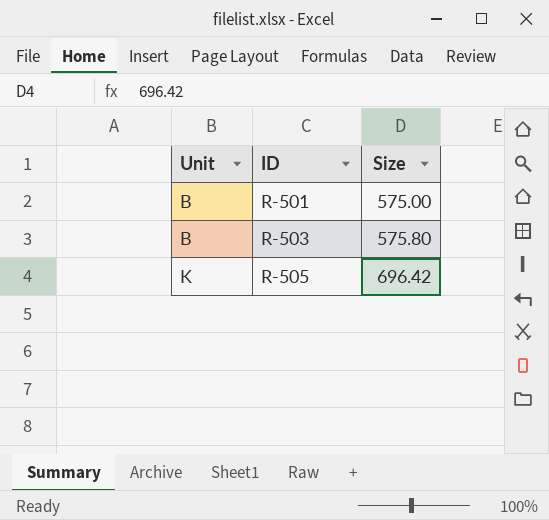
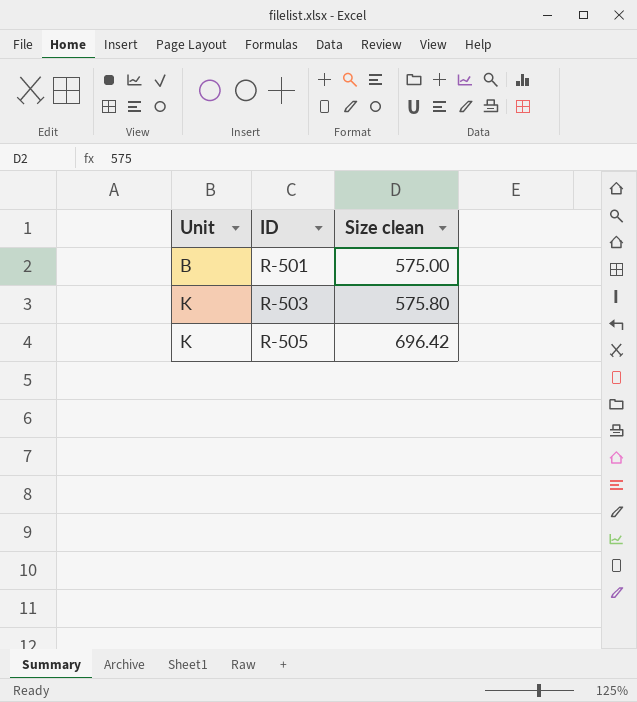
column name: Size -> Size clean
R-503 | Unit: B -> K

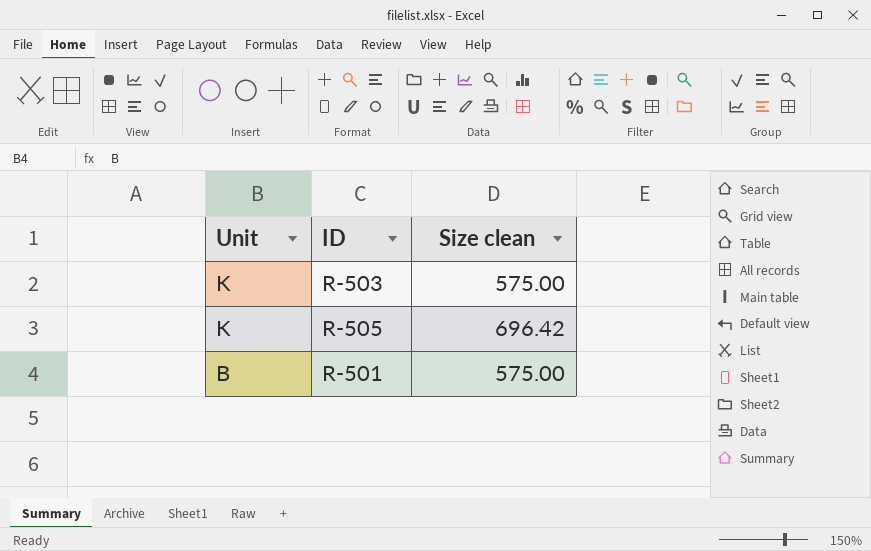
row order: Unit ascending -> Unit descending
R-503 | Size clean: 575.80 -> 575.00

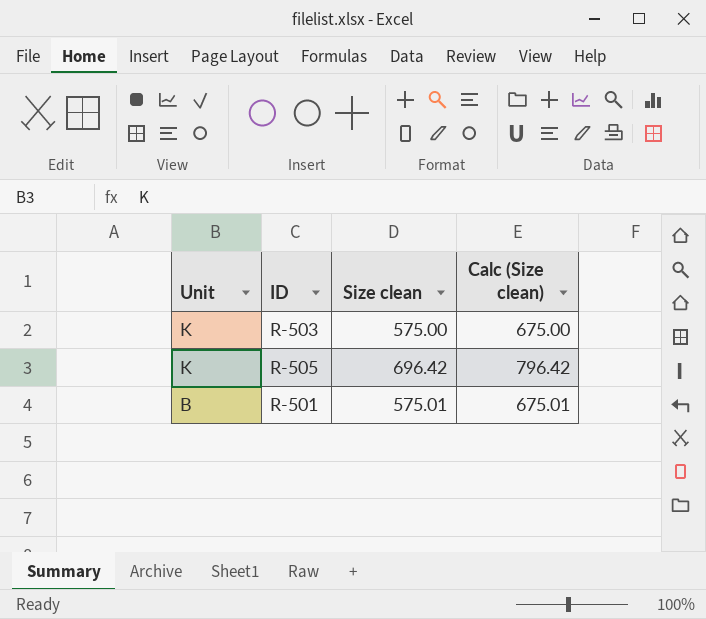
column Calc (Size clean) | formula: none -> [Size clean] + 100
R-501 | Size clean: 575.00 -> 575.01

